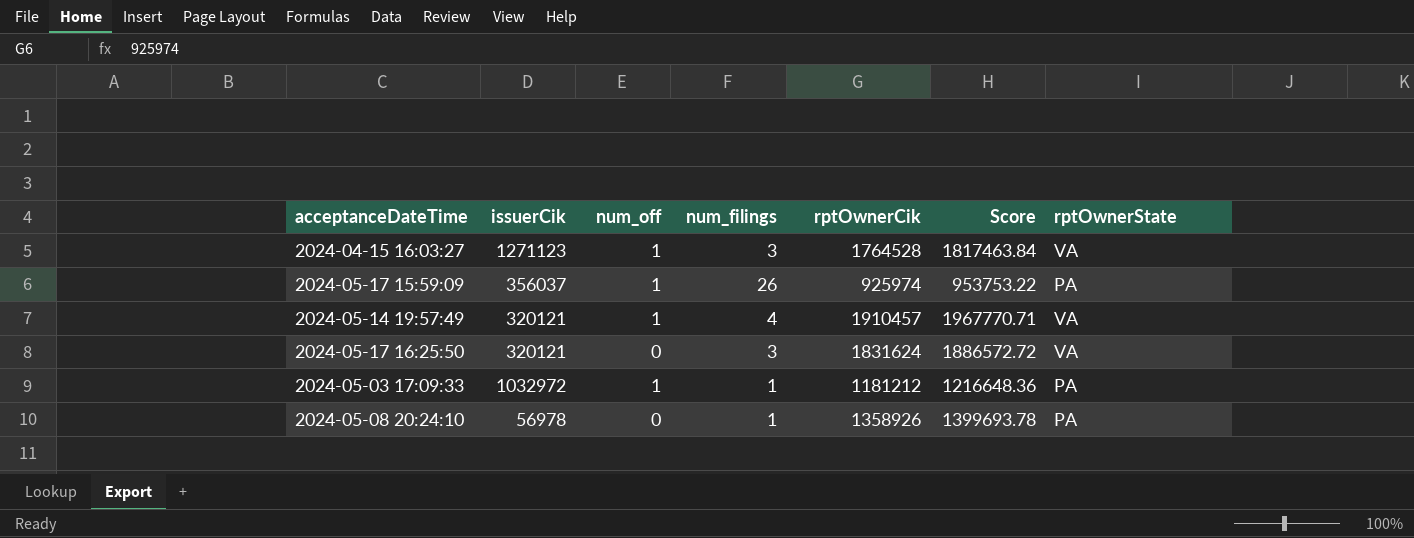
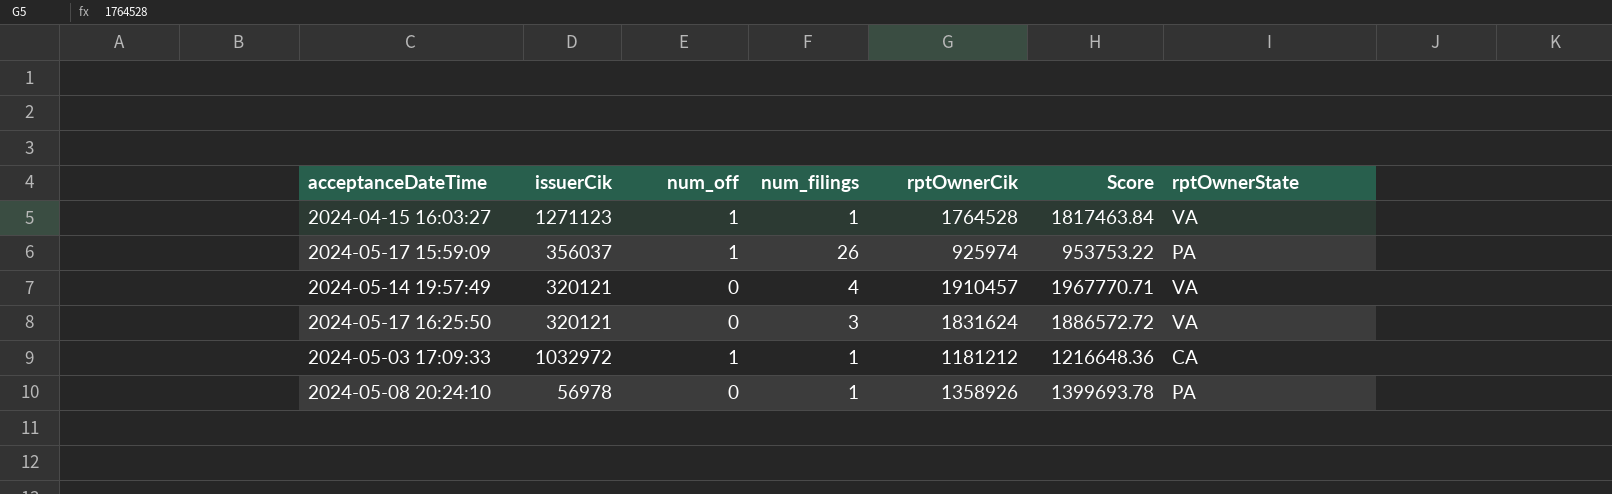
2024-04-15 16:03:27 | num_filings: 3 -> 1
2024-05-14 19:57:49 | num_off: 1 -> 0
2024-05-03 17:09:33 | rptOwnerState: PA -> CA

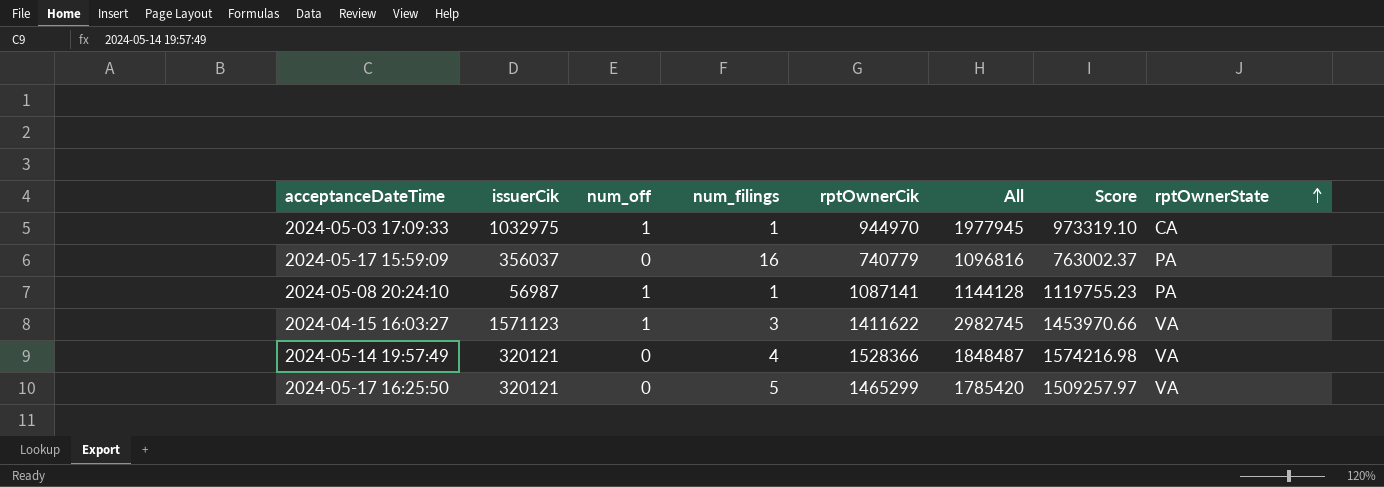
row order: none -> rptOwnerState ascending
column All | formula: none -> [issuerCik] + [rptOwnerCik]
2024-05-03 17:09:33 | issuerCik: 1032972 -> 1032975
2024-05-03 17:09:33 | rptOwnerCik: 1181212 -> 944970
2024-05-03 17:09:33 | Score: 1216648.36 -> 973319.10
2024-05-17 15:59:09 | num_off: 1 -> 0
2024-05-17 15:59:09 | num_filings: 26 -> 16
2024-05-17 15:59:09 | rptOwnerCik: 925974 -> 740779
2024-05-17 15:59:09 | Score: 953753.22 -> 763002.37
2024-05-08 20:24:10 | issuerCik: 56978 -> 56987
2024-05-08 20:24:10 | num_off: 0 -> 1
2024-05-08 20:24:10 | rptOwnerCik: 1358926 -> 1087141
2024-05-08 20:24:10 | Score: 1399693.78 -> 1119755.23
2024-04-15 16:03:27 | issuerCik: 1271123 -> 1571123
2024-04-15 16:03:27 | num_filings: 1 -> 3
2024-04-15 16:03:27 | rptOwnerCik: 1764528 -> 1411622
2024-04-15 16:03:27 | Score: 1817463.84 -> 1453970.66
2024-05-14 19:57:49 | rptOwnerCik: 1910457 -> 1528366
2024-05-14 19:57:49 | Score: 1967770.71 -> 1574216.98
2024-05-17 16:25:50 | num_filings: 3 -> 5
2024-05-17 16:25:50 | rptOwnerCik: 1831624 -> 1465299
2024-05-17 16:25:50 | Score: 1886572.72 -> 1509257.97

